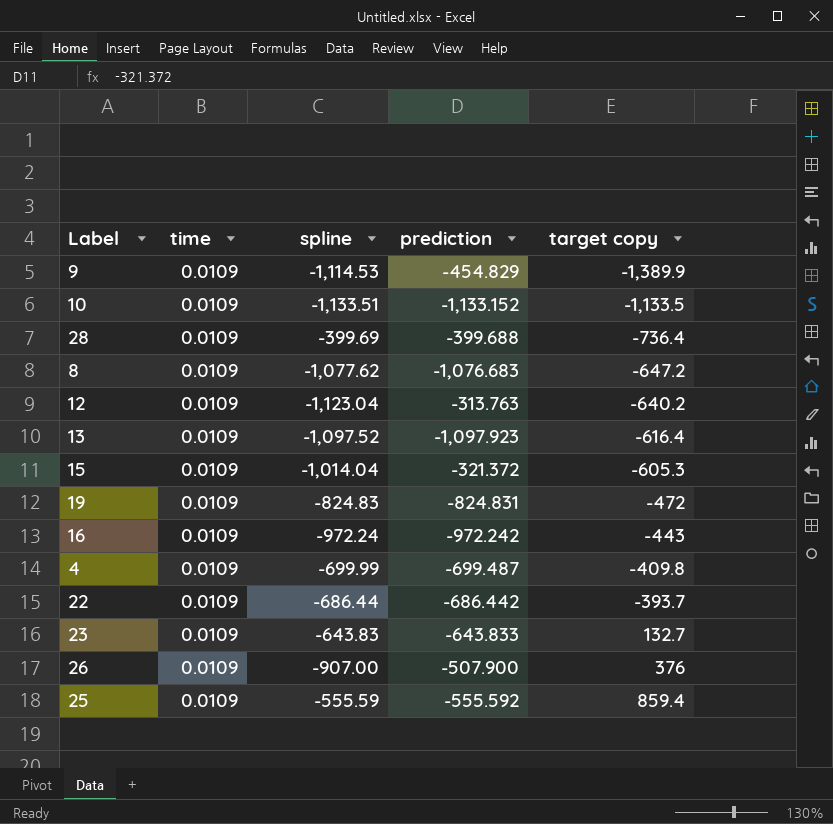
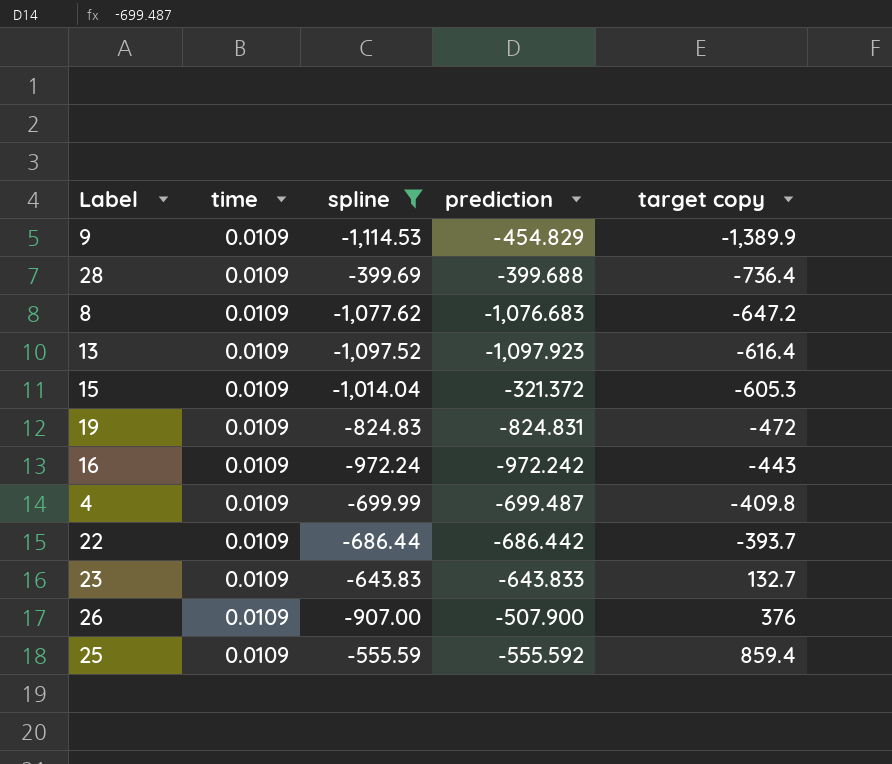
filter: none -> spline >= -1,114.53

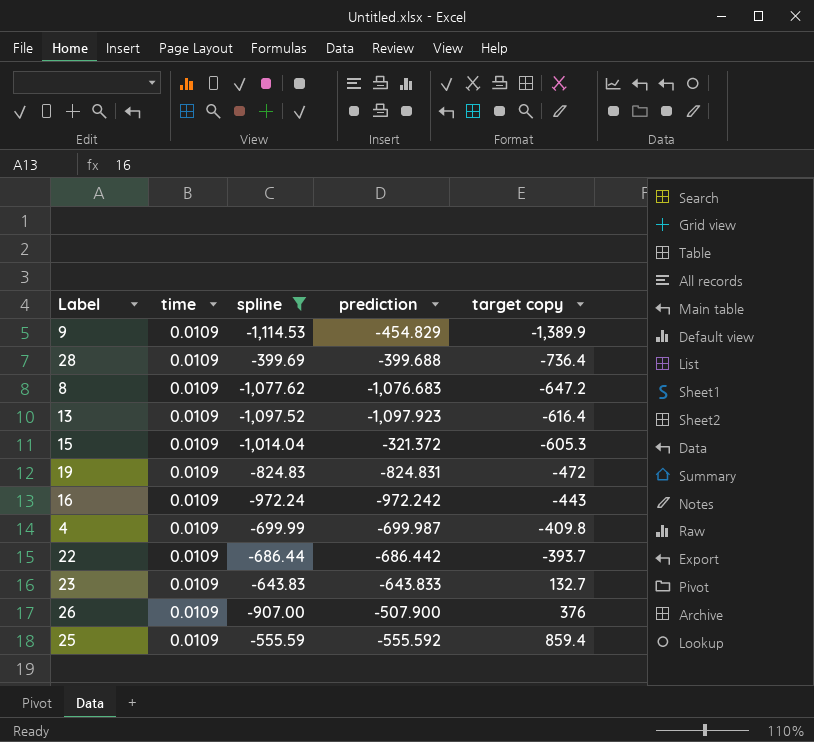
4 | prediction: -699.487 -> -699.987

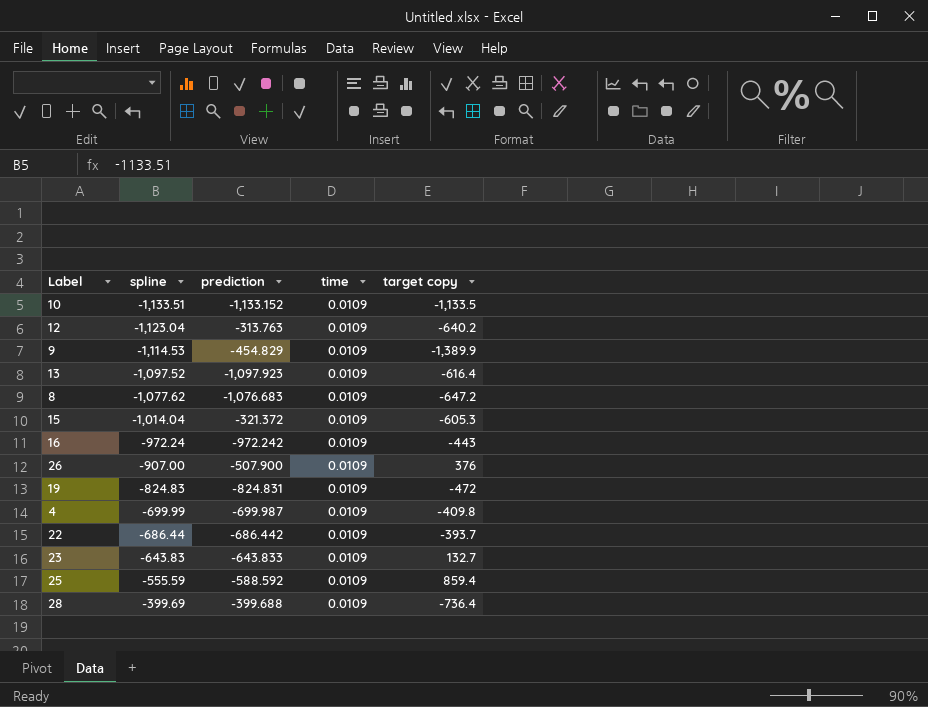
filter: spline >= -1,114.53 -> none
row order: target copy ascending -> spline ascending
column time | position: 2 -> 4
25 | prediction: -555.592 -> -588.592

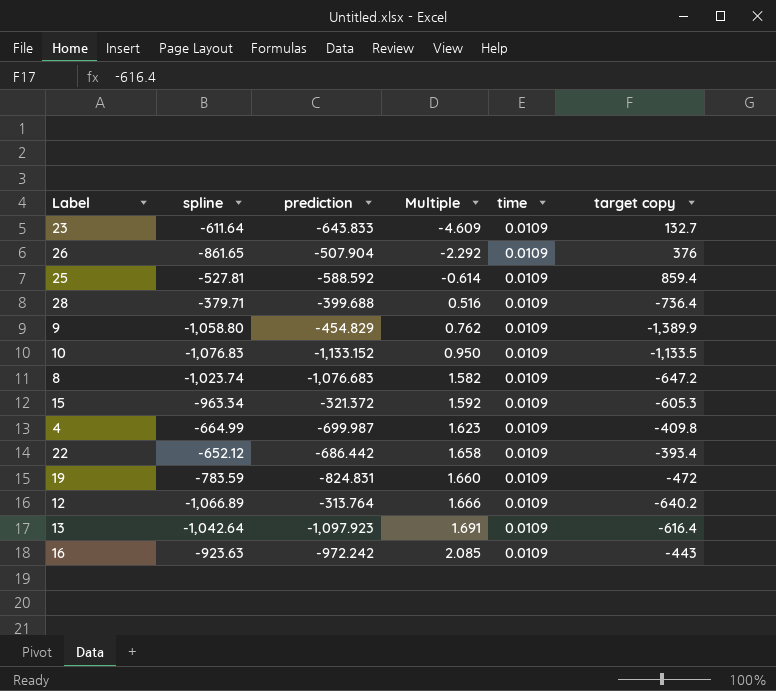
row order: spline ascending -> Multiple ascending
column Multiple | formula: none -> [spline] / [target copy]
23 | spline: -643.83 -> -611.64
26 | spline: -907.00 -> -861.65
26 | prediction: -507.900 -> -507.904
25 | spline: -555.59 -> -527.81
28 | spline: -399.69 -> -379.71
9 | spline: -1,114.53 -> -1,058.80
10 | spline: -1,133.51 -> -1,076.83
8 | spline: -1,077.62 -> -1,023.74
15 | spline: -1,014.04 -> -963.34
4 | spline: -699.99 -> -664.99
22 | spline: -686.44 -> -652.12
22 | target copy: -393.7 -> -393.4
19 | spline: -824.83 -> -783.59
12 | spline: -1,123.04 -> -1,066.89
12 | prediction: -313.763 -> -313.764
13 | spline: -1,097.52 -> -1,042.64
16 | spline: -972.24 -> -923.63

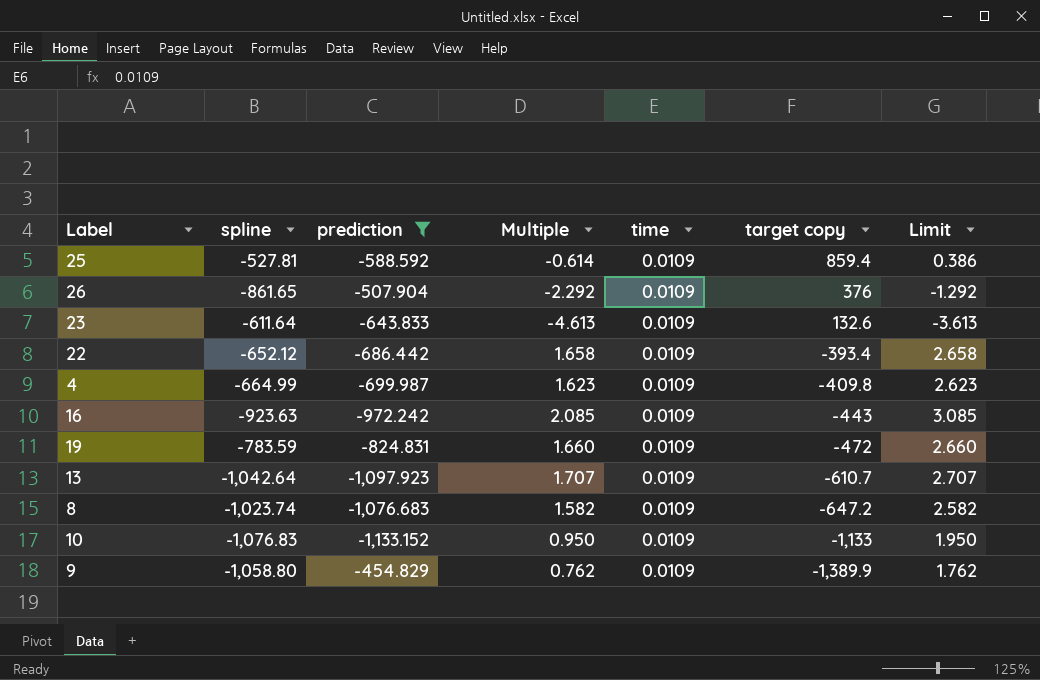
filter: none -> prediction <= -454.829
row order: Multiple ascending -> target copy descending
column Limit | formula: none -> [Multiple] + 1
23 | Multiple: -4.609 -> -4.613
23 | target copy: 132.7 -> 132.6
13 | Multiple: 1.691 -> 1.707
13 | target copy: -616.4 -> -610.7
10 | target copy: -1,133.5 -> -1,133

